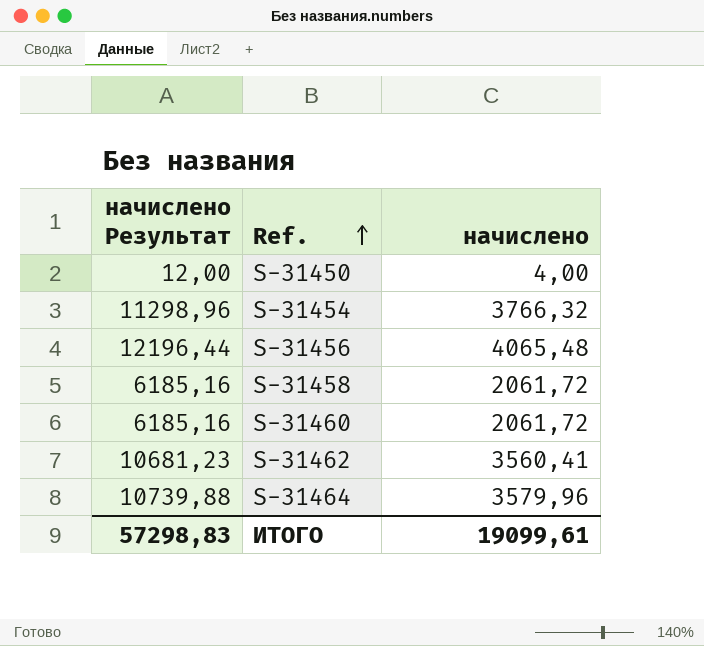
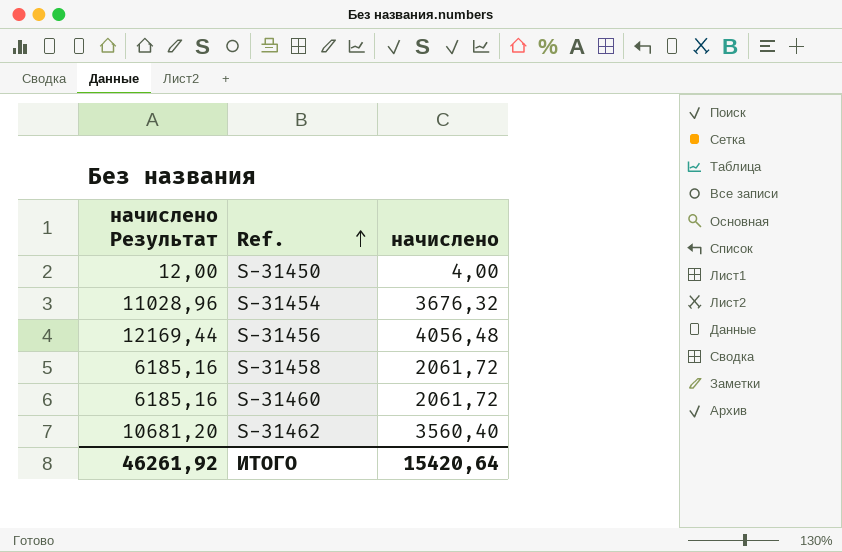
row S-31464: 10739,88 | 3579,96 -> none
S-31454 | начислено Результат: 11298,96 -> 11028,96
S-31454 | начислено: 3766,32 -> 3676,32
S-31456 | начислено Результат: 12196,44 -> 12169,44
S-31456 | начислено: 4065,48 -> 4056,48
S-31462 | начислено Результат: 10681,23 -> 10681,20
S-31462 | начислено: 3560,41 -> 3560,40
ИТОГО | начислено Результат: 57298,83 -> 46261,92
ИТОГО | начислено: 19099,61 -> 15420,64

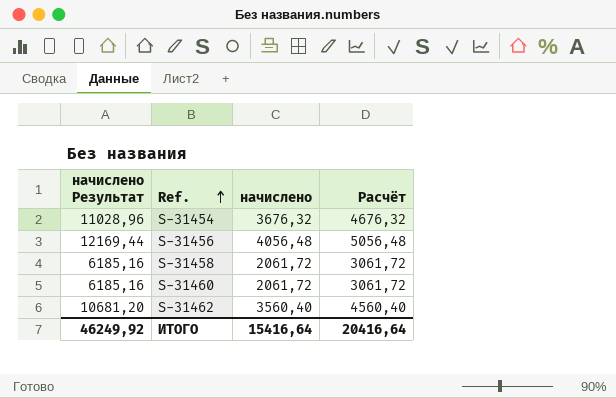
column Расчёт | formula: none -> [начислено] + 1000
row S-31450: 12,00 | 4,00 -> none
ИТОГО | начислено Результат: 46261,92 -> 46249,92
ИТОГО | начислено: 15420,64 -> 15416,64

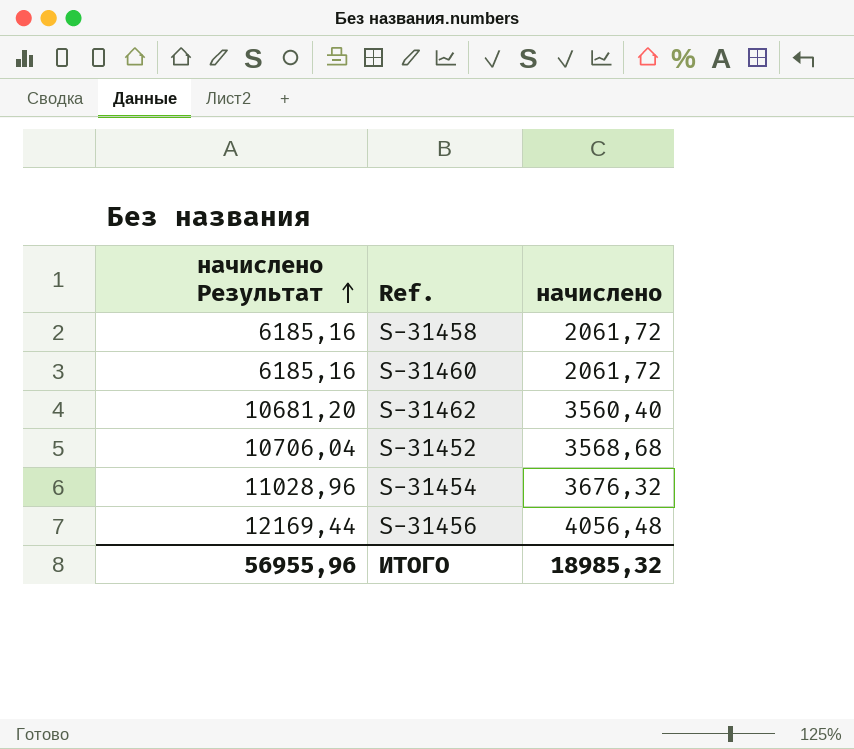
row order: Ref. ascending -> начислено Результат ascending
column Расчёт | formula: [начислено] + 1000 -> none
row S-31452: none -> 10706,04 | 3568,68
ИТОГО | начислено Результат: 46249,92 -> 56955,96
ИТОГО | начислено: 15416,64 -> 18985,32

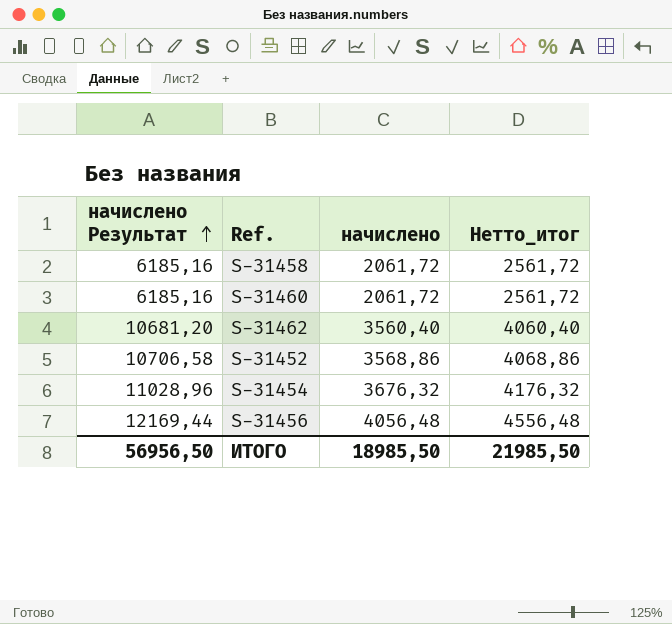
column Нетто_итог | formula: none -> [начислено] + 500
S-31452 | начислено Результат: 10706,04 -> 10706,58
S-31452 | начислено: 3568,68 -> 3568,86
ИТОГО | начислено Результат: 56955,96 -> 56956,50
ИТОГО | начислено: 18985,32 -> 18985,50

